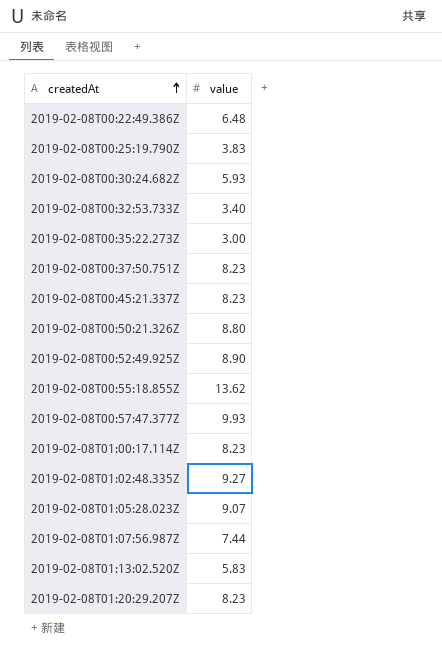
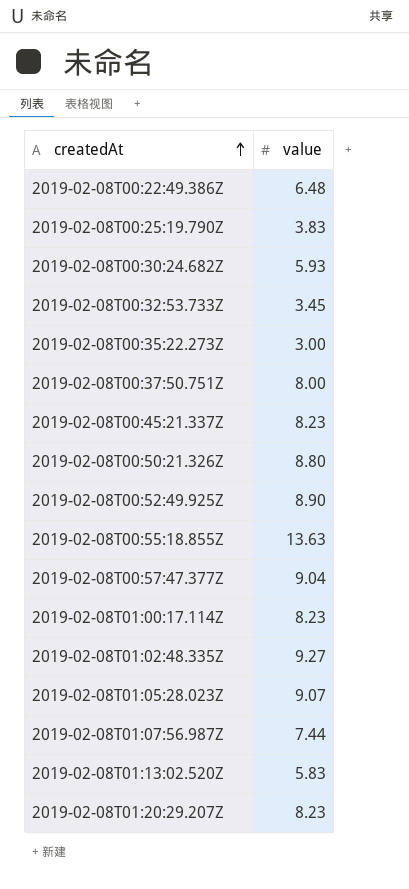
2019-02-08T00:32:53.733Z | value: 3.40 -> 3.45
2019-02-08T00:37:50.751Z | value: 8.23 -> 8.00
2019-02-08T00:55:18.855Z | value: 13.62 -> 13.63
2019-02-08T00:57:47.377Z | value: 9.93 -> 9.04

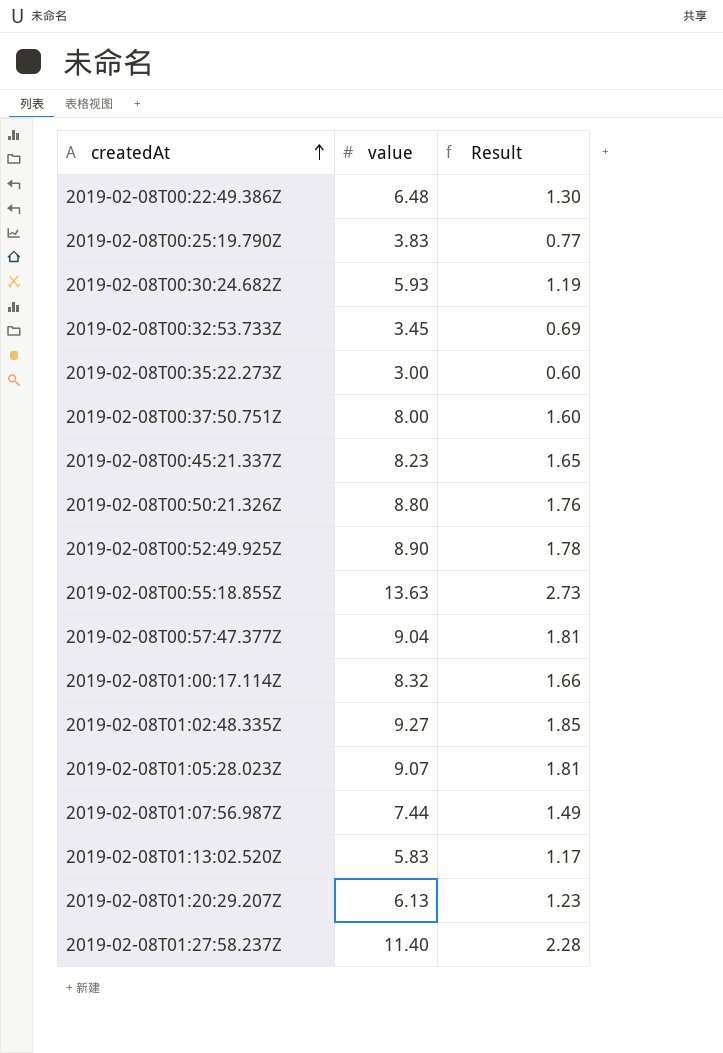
column Result | formula: none -> [value] * 0.2
2019-02-08T01:00:17.114Z | value: 8.23 -> 8.32
2019-02-08T01:20:29.207Z | value: 8.23 -> 6.13
row 2019-02-08T01:27:58.237Z: none -> 11.40 | 2.28

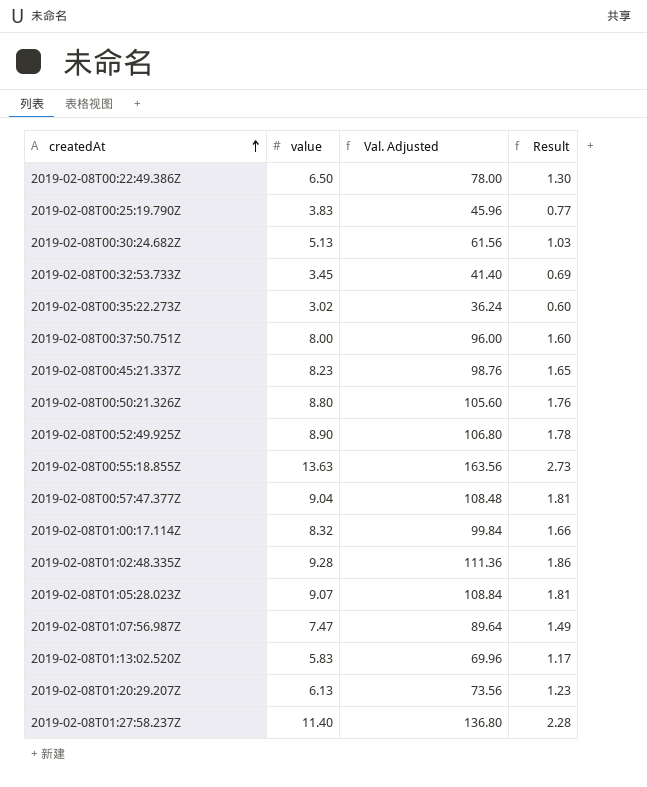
column Val. Adjusted | formula: none -> [value] * 12
2019-02-08T00:22:49.386Z | value: 6.48 -> 6.50
2019-02-08T00:30:24.682Z | value: 5.93 -> 5.13
2019-02-08T00:30:24.682Z | Result: 1.19 -> 1.03
2019-02-08T00:35:22.273Z | value: 3.00 -> 3.02
2019-02-08T01:02:48.335Z | value: 9.27 -> 9.28
2019-02-08T01:02:48.335Z | Result: 1.85 -> 1.86
2019-02-08T01:07:56.987Z | value: 7.44 -> 7.47

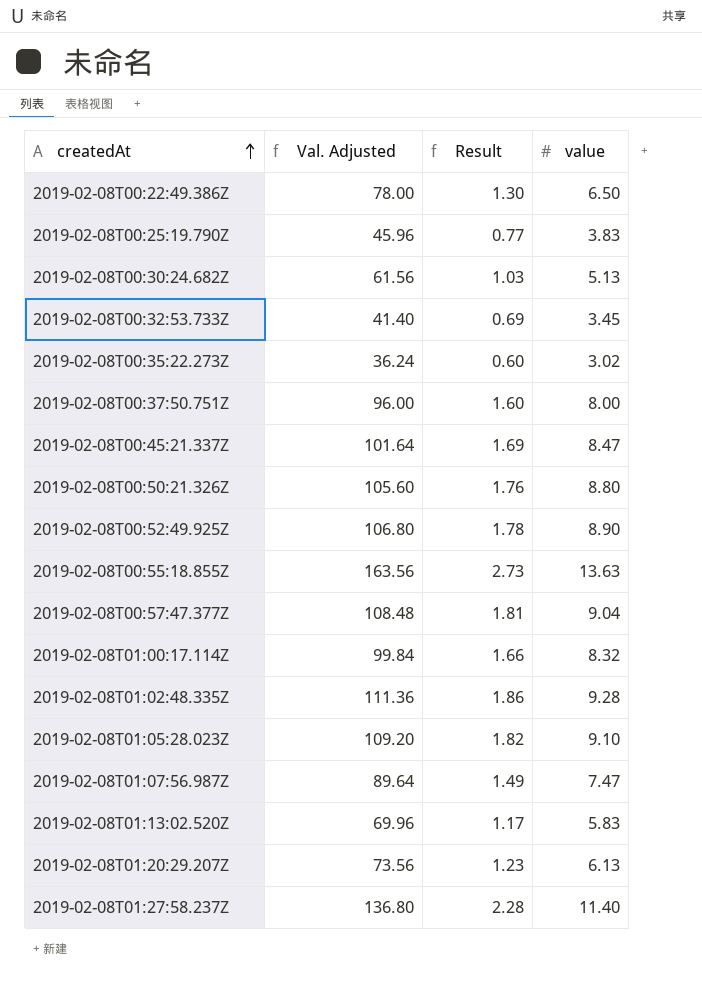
column value | position: 2 -> 4
2019-02-08T00:45:21.337Z | Val. Adjusted: 98.76 -> 101.64
2019-02-08T00:45:21.337Z | Result: 1.65 -> 1.69
2019-02-08T00:45:21.337Z | value: 8.23 -> 8.47
2019-02-08T01:05:28.023Z | Val. Adjusted: 108.84 -> 109.20
2019-02-08T01:05:28.023Z | Result: 1.81 -> 1.82
2019-02-08T01:05:28.023Z | value: 9.07 -> 9.10

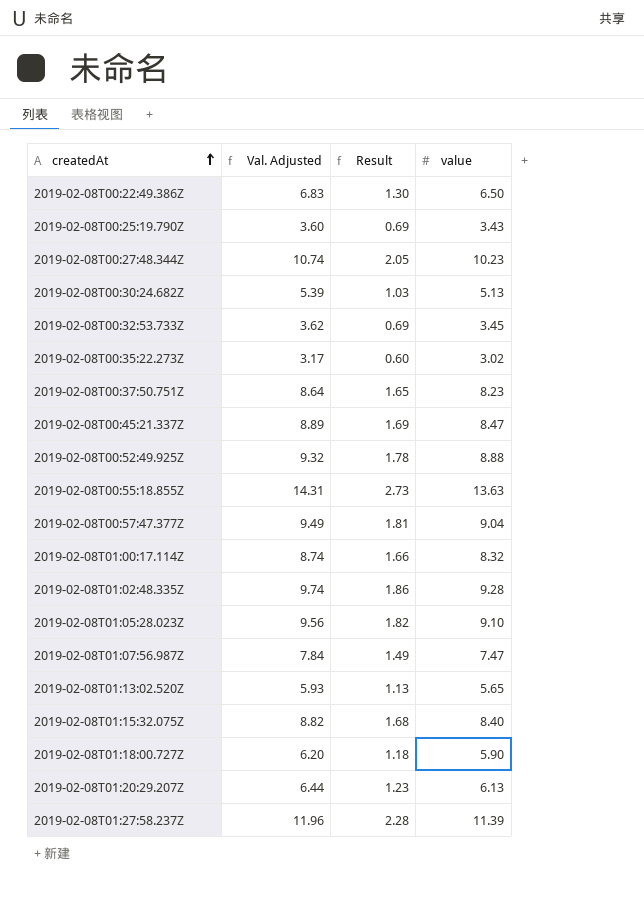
column Val. Adjusted | formula: [value] * 12 -> [value] * 1.05
row 2019-02-08T00:50:21.326Z: 105.60 | 1.76 | 8.80 -> none
2019-02-08T00:25:19.790Z | Result: 0.77 -> 0.69
2019-02-08T00:25:19.790Z | value: 3.83 -> 3.43
row 2019-02-08T00:27:48.344Z: none -> 10.74 | 2.05 | 10.23
2019-02-08T00:37:50.751Z | Result: 1.60 -> 1.65
2019-02-08T00:37:50.751Z | value: 8.00 -> 8.23
2019-02-08T00:52:49.925Z | value: 8.90 -> 8.88
2019-02-08T01:13:02.520Z | Result: 1.17 -> 1.13
2019-02-08T01:13:02.520Z | value: 5.83 -> 5.65
row 2019-02-08T01:15:32.075Z: none -> 8.82 | 1.68 | 8.40
row 2019-02-08T01:18:00.727Z: none -> 6.20 | 1.18 | 5.90
2019-02-08T01:27:58.237Z | value: 11.40 -> 11.39

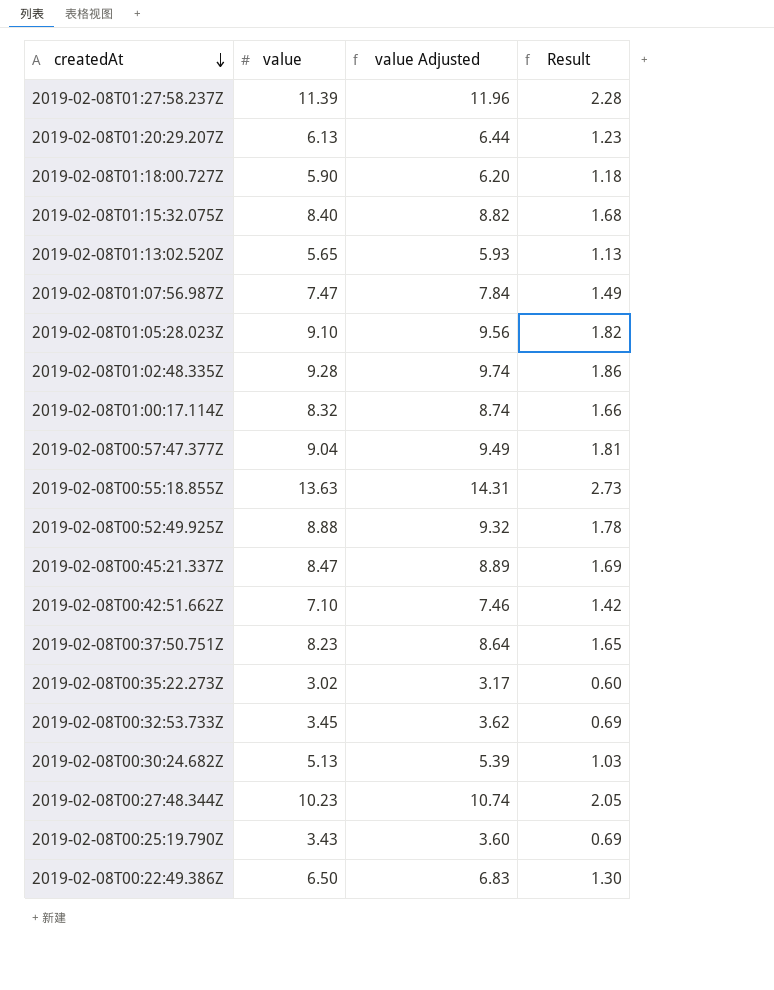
row order: createdAt ascending -> createdAt descending
column value | position: 4 -> 2
column name: Val. Adjusted -> value Adjusted
row 2019-02-08T00:42:51.662Z: none -> 7.10 | 7.46 | 1.42

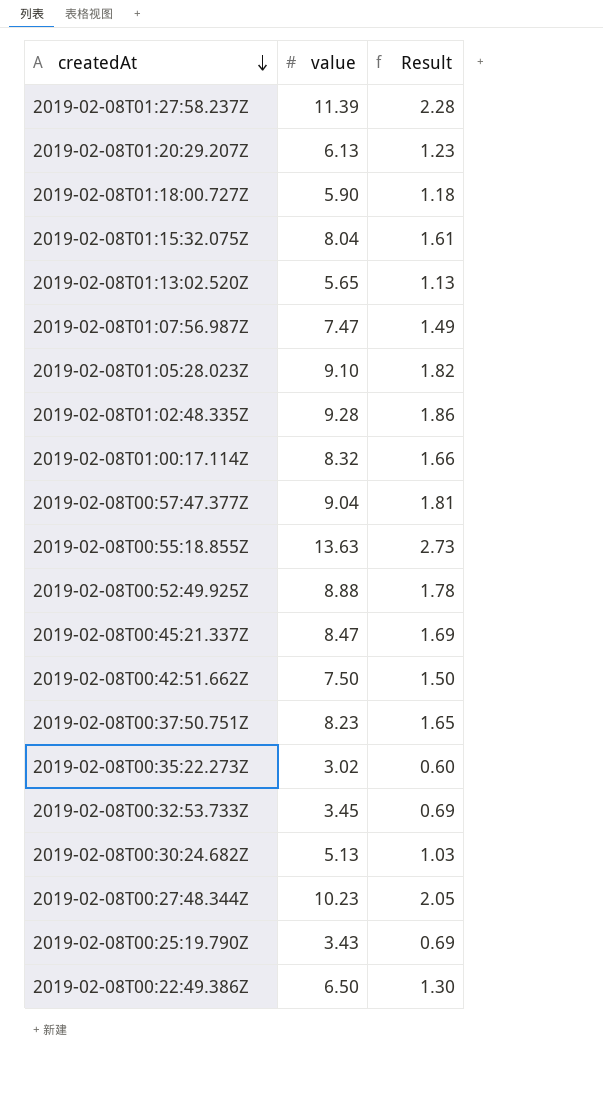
column value Adjusted | formula: [value] * 1.05 -> none
2019-02-08T01:15:32.075Z | value: 8.40 -> 8.04
2019-02-08T01:15:32.075Z | Result: 1.68 -> 1.61
2019-02-08T00:42:51.662Z | value: 7.10 -> 7.50
2019-02-08T00:42:51.662Z | Result: 1.42 -> 1.50

